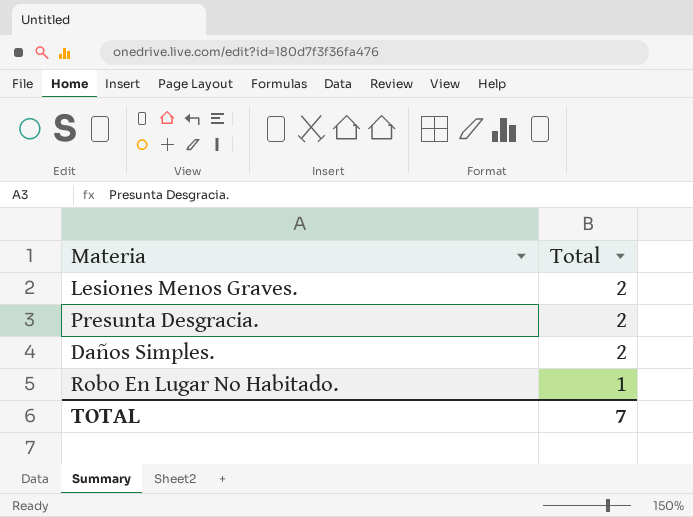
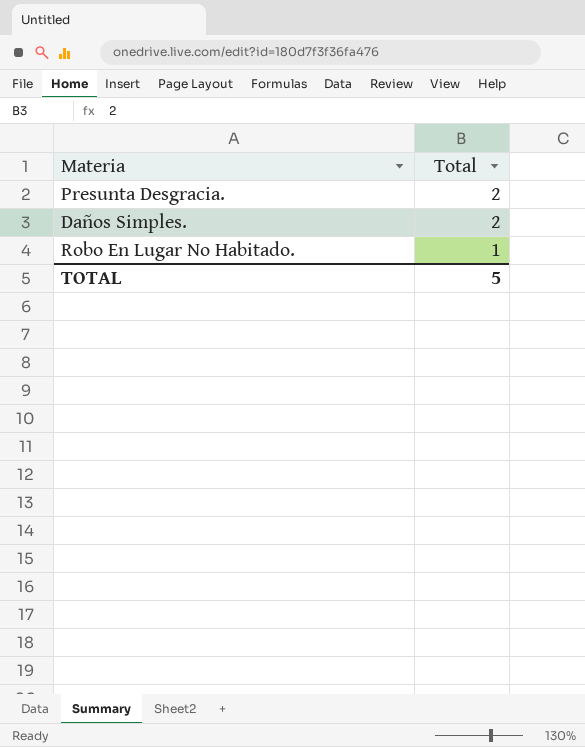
row Lesiones Menos Graves.: 2 -> none
TOTAL | Total: 7 -> 5

